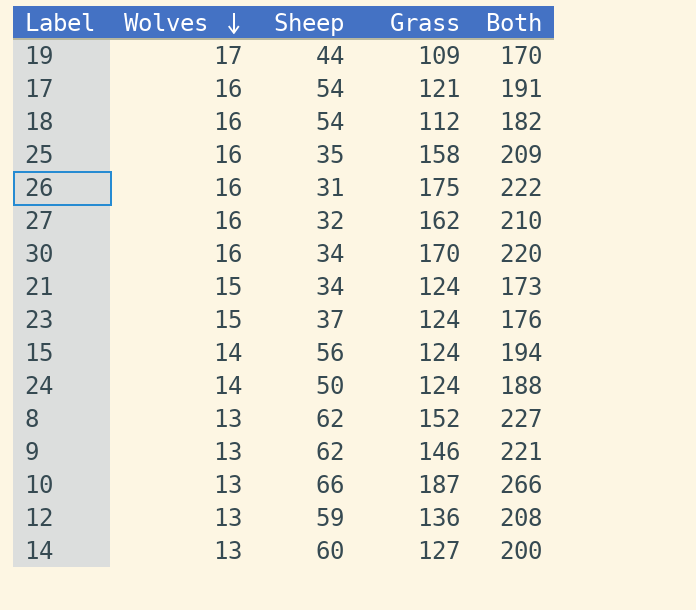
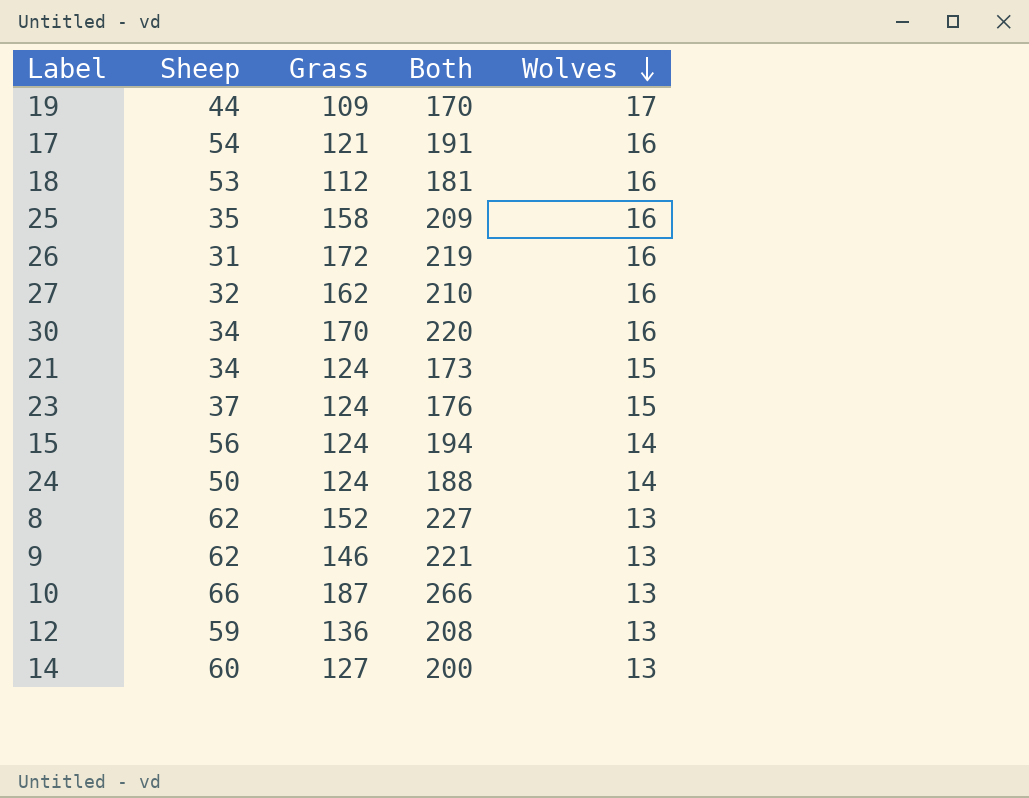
column Wolves | position: 2 -> 5
18 | Sheep: 54 -> 53
18 | Both: 182 -> 181
26 | Grass: 175 -> 172
26 | Both: 222 -> 219

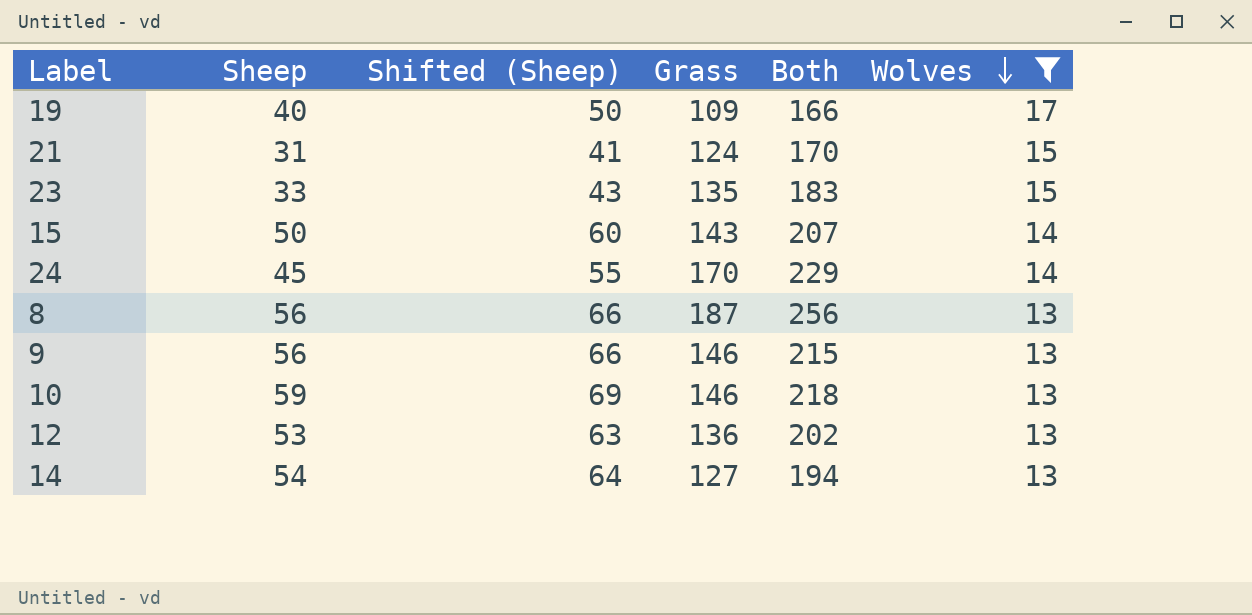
filter: none -> Wolves != 16
column Shifted (Sheep) | formula: none -> [Sheep] + 10
19 | Sheep: 44 -> 40
19 | Both: 170 -> 166
21 | Sheep: 34 -> 31
21 | Both: 173 -> 170
23 | Sheep: 37 -> 33
23 | Grass: 124 -> 135
23 | Both: 176 -> 183
15 | Sheep: 56 -> 50
15 | Grass: 124 -> 143
15 | Both: 194 -> 207
24 | Sheep: 50 -> 45
24 | Grass: 124 -> 170
24 | Both: 188 -> 229
8 | Sheep: 62 -> 56
8 | Grass: 152 -> 187
8 | Both: 227 -> 256
9 | Sheep: 62 -> 56
9 | Both: 221 -> 215
10 | Sheep: 66 -> 59
10 | Grass: 187 -> 146
10 | Both: 266 -> 218
12 | Sheep: 59 -> 53
12 | Both: 208 -> 202
14 | Sheep: 60 -> 54
14 | Both: 200 -> 194

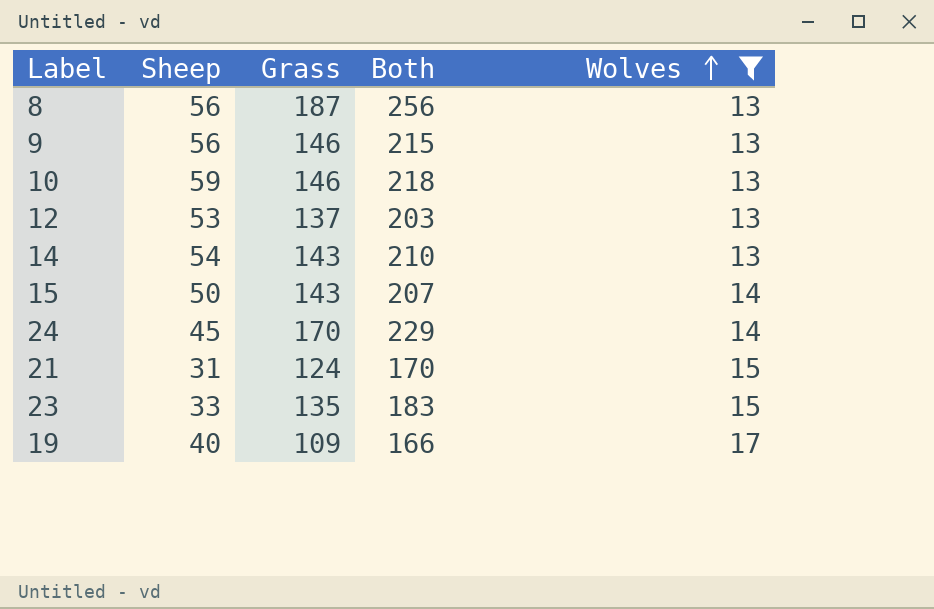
row order: Wolves descending -> Wolves ascending
column Shifted (Sheep) | formula: [Sheep] + 10 -> none
12 | Grass: 136 -> 137
12 | Both: 202 -> 203
14 | Grass: 127 -> 143
14 | Both: 194 -> 210

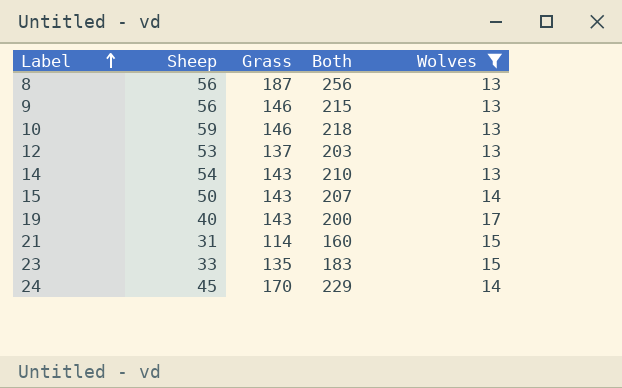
row order: Wolves ascending -> Label ascending
19 | Grass: 109 -> 143
19 | Both: 166 -> 200
21 | Grass: 124 -> 114
21 | Both: 170 -> 160

